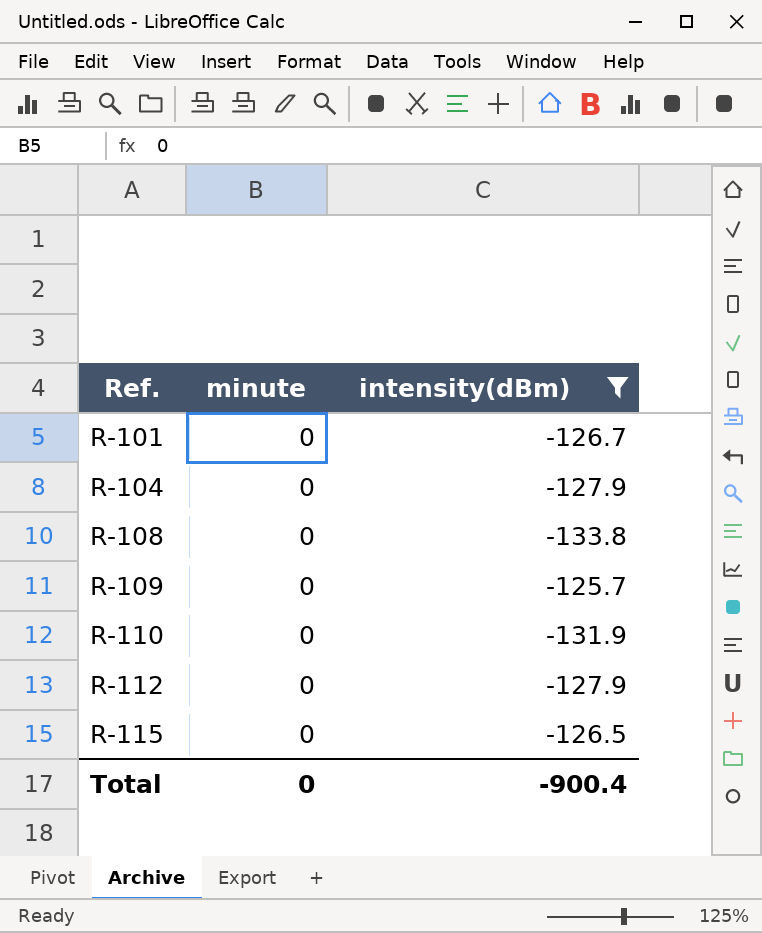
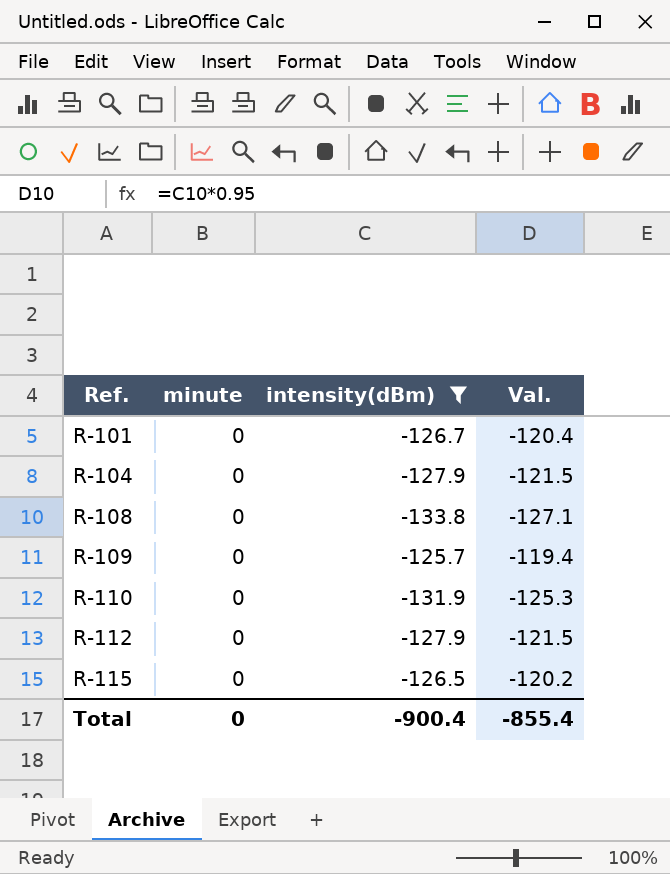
column Val. | formula: none -> [intensity(dBm)] * 0.95

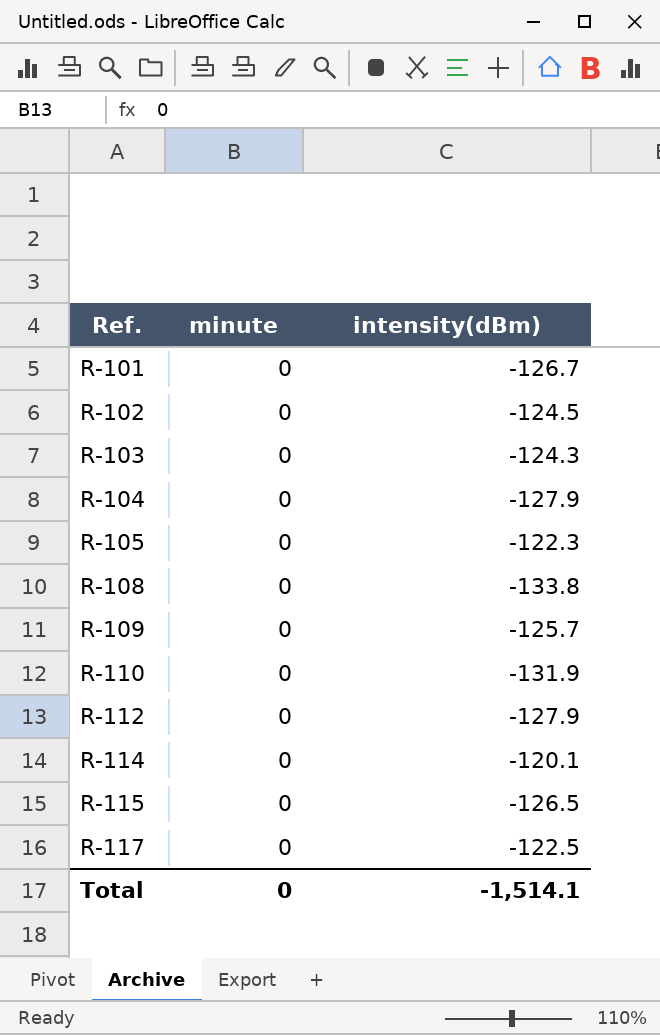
filter: intensity(dBm) <= -125.7 -> none
column Val. | formula: [intensity(dBm)] * 0.95 -> none
Total | intensity(dBm): -900.4 -> -1,514.1

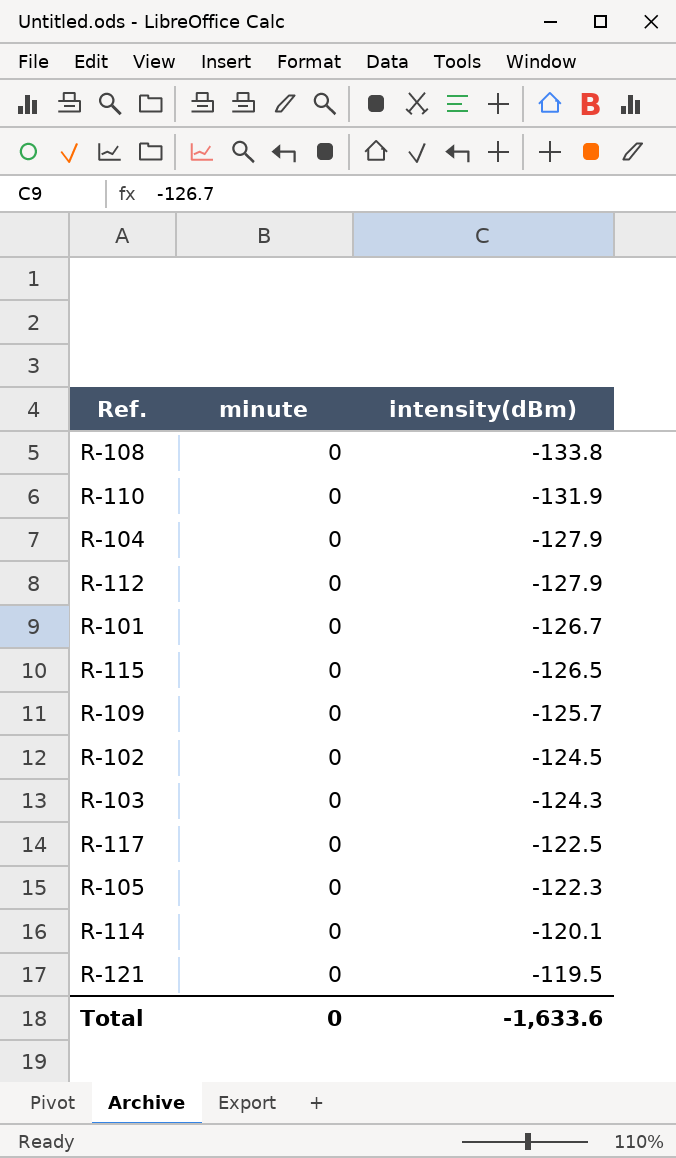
row order: Ref. ascending -> intensity(dBm) ascending
row R-121: none -> 0 | -119.5
Total | intensity(dBm): -1,514.1 -> -1,633.6

